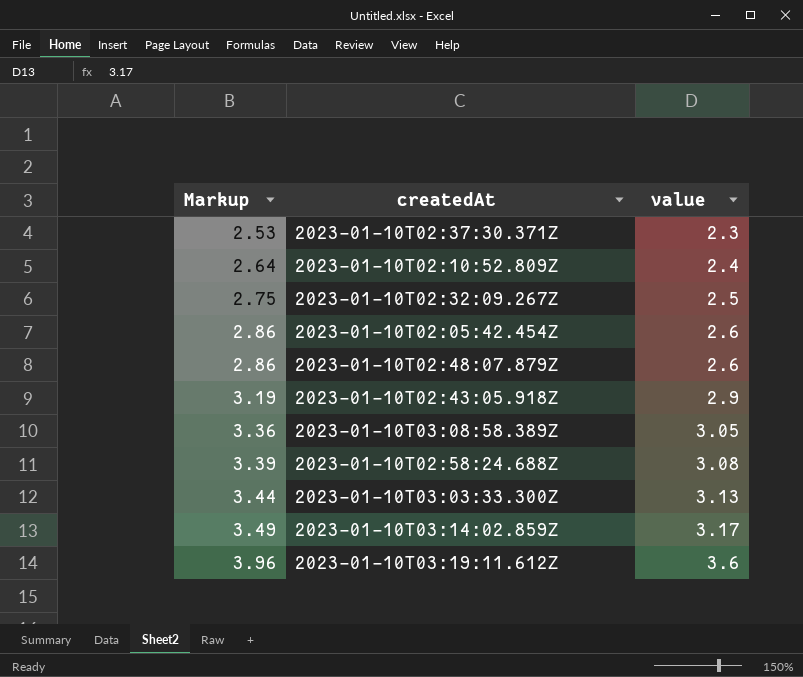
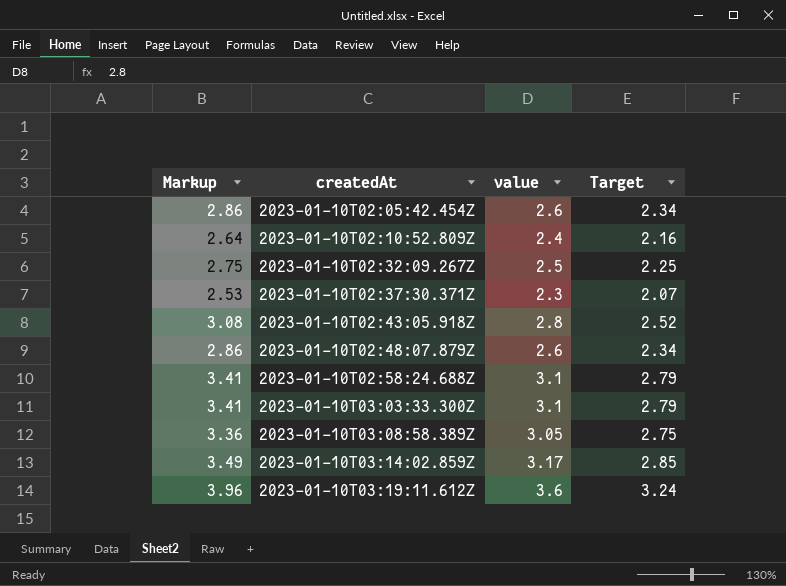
row order: Markup ascending -> createdAt ascending
column Target | formula: none -> [value] * 0.9
2023-01-10T02:43:05.918Z | Markup: 3.19 -> 3.08
2023-01-10T02:43:05.918Z | value: 2.9 -> 2.8
2023-01-10T02:58:24.688Z | Markup: 3.39 -> 3.41
2023-01-10T02:58:24.688Z | value: 3.08 -> 3.1
2023-01-10T03:03:33.300Z | Markup: 3.44 -> 3.41
2023-01-10T03:03:33.300Z | value: 3.13 -> 3.1

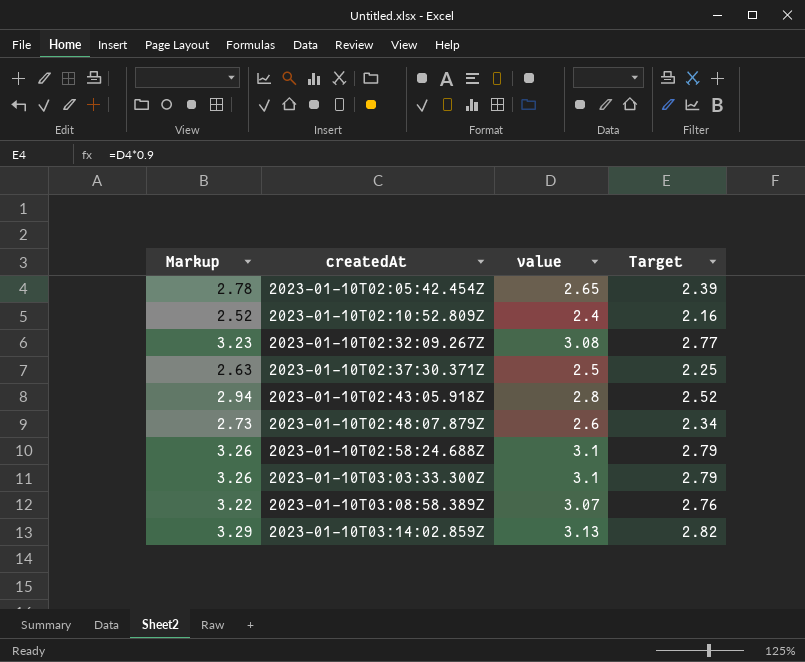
column Markup | formula: [value] * 1.1 -> [value] * 1.05
row 2023-01-10T03:19:11.612Z: 3.96 | 3.6 | 3.24 -> none
2023-01-10T02:05:42.454Z | value: 2.6 -> 2.65
2023-01-10T02:05:42.454Z | Target: 2.34 -> 2.39
2023-01-10T02:32:09.267Z | value: 2.5 -> 3.08
2023-01-10T02:32:09.267Z | Target: 2.25 -> 2.77
2023-01-10T02:37:30.371Z | value: 2.3 -> 2.5
2023-01-10T02:37:30.371Z | Target: 2.07 -> 2.25
2023-01-10T03:08:58.389Z | value: 3.05 -> 3.07
2023-01-10T03:08:58.389Z | Target: 2.75 -> 2.76
2023-01-10T03:14:02.859Z | value: 3.17 -> 3.13
2023-01-10T03:14:02.859Z | Target: 2.85 -> 2.82

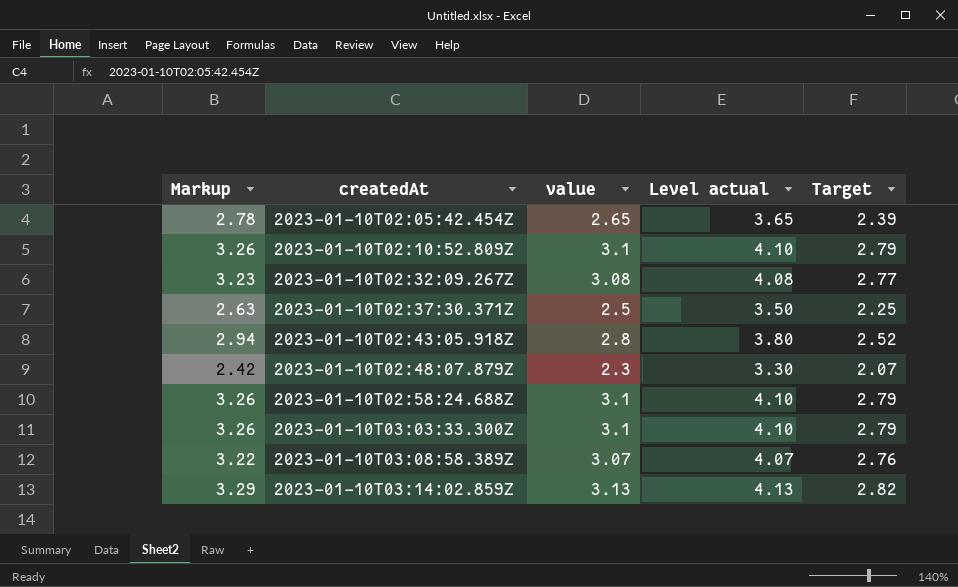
column Level actual | formula: none -> [value] + 1
2023-01-10T02:10:52.809Z | Markup: 2.52 -> 3.26
2023-01-10T02:10:52.809Z | value: 2.4 -> 3.1
2023-01-10T02:10:52.809Z | Target: 2.16 -> 2.79
2023-01-10T02:48:07.879Z | Markup: 2.73 -> 2.42
2023-01-10T02:48:07.879Z | value: 2.6 -> 2.3
2023-01-10T02:48:07.879Z | Target: 2.34 -> 2.07

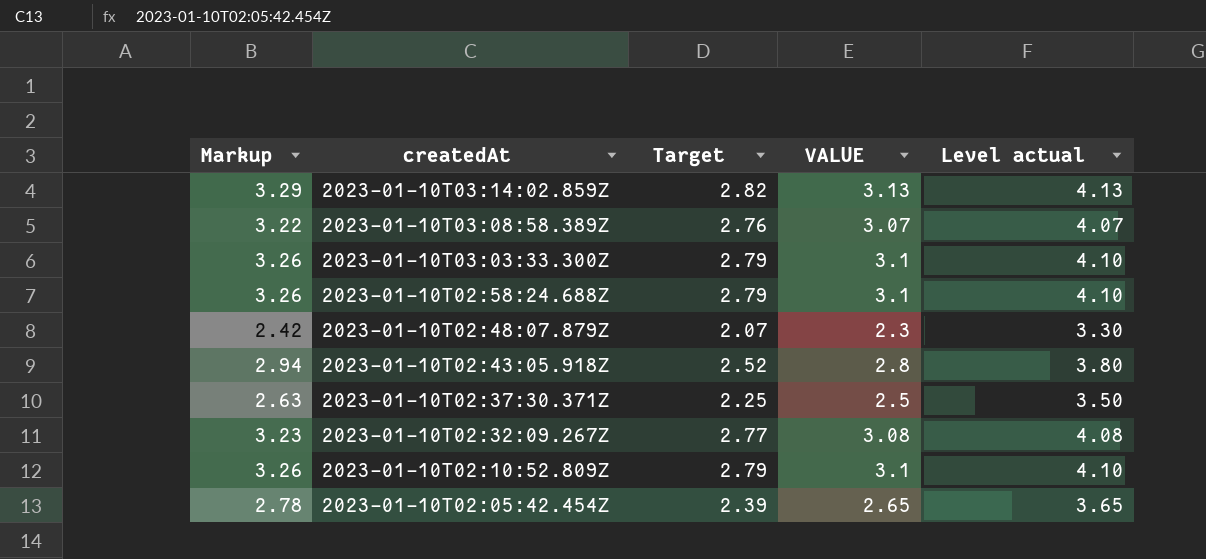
row order: createdAt ascending -> createdAt descending
column Target | position: 5 -> 3
column name: value -> VALUE

